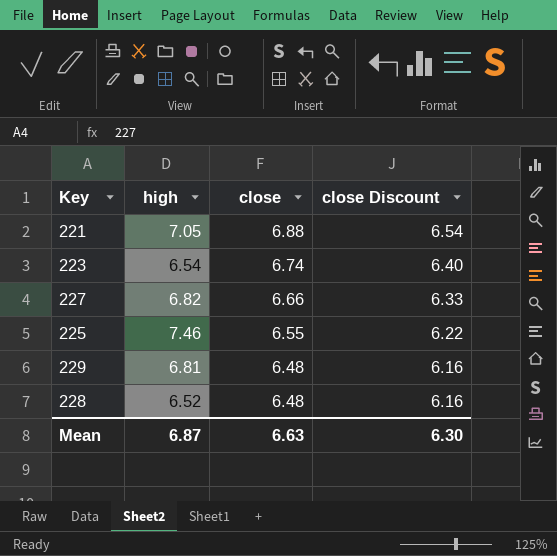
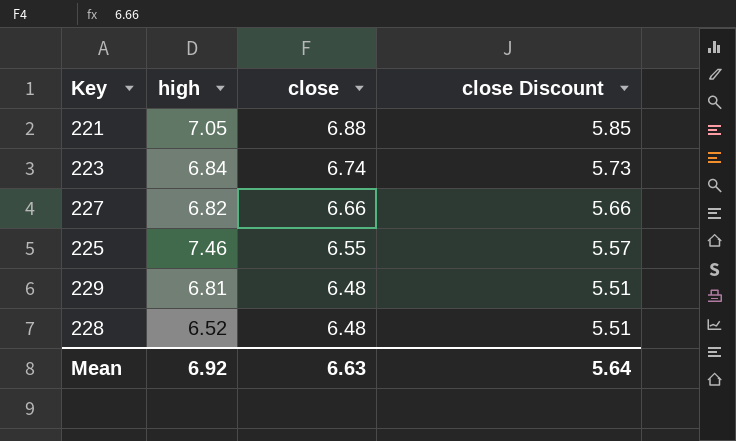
column close Discount | formula: [close] * 0.95 -> [close] * 0.85
223 | high: 6.54 -> 6.84
Mean | high: 6.87 -> 6.92
Mean | close Discount: 6.30 -> 5.64

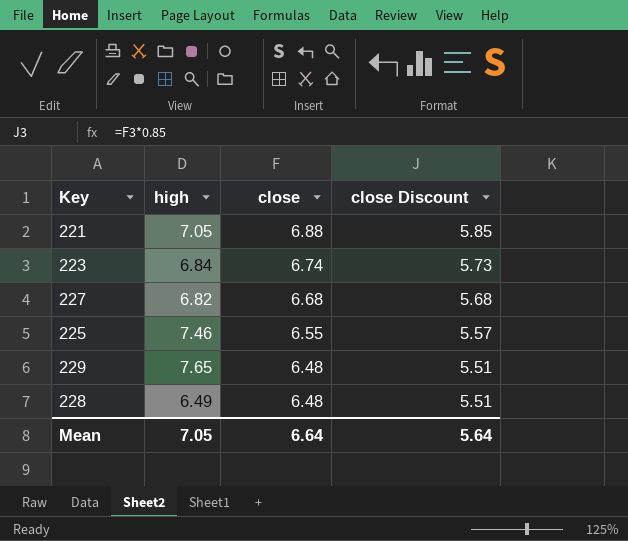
227 | close: 6.66 -> 6.68
227 | close Discount: 5.66 -> 5.68
229 | high: 6.81 -> 7.65
228 | high: 6.52 -> 6.49
Mean | high: 6.92 -> 7.05
Mean | close: 6.63 -> 6.64

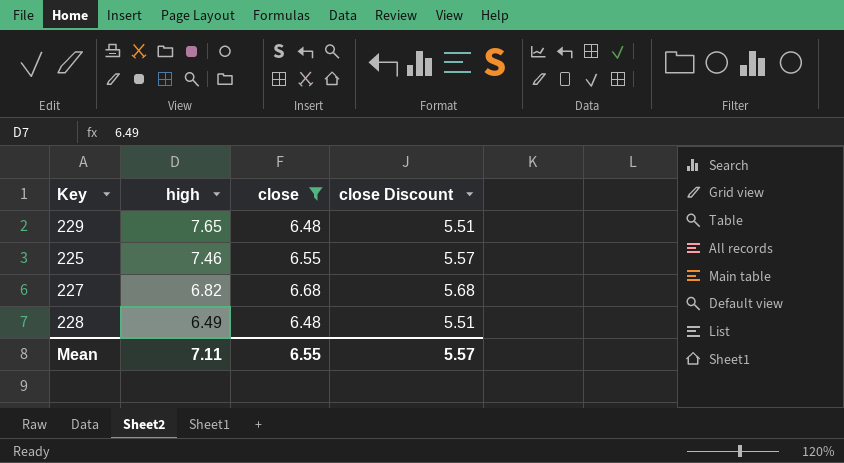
filter: none -> close <= 6.68
row order: close descending -> high descending
Mean | high: 7.05 -> 7.11
Mean | close: 6.64 -> 6.55
Mean | close Discount: 5.64 -> 5.57

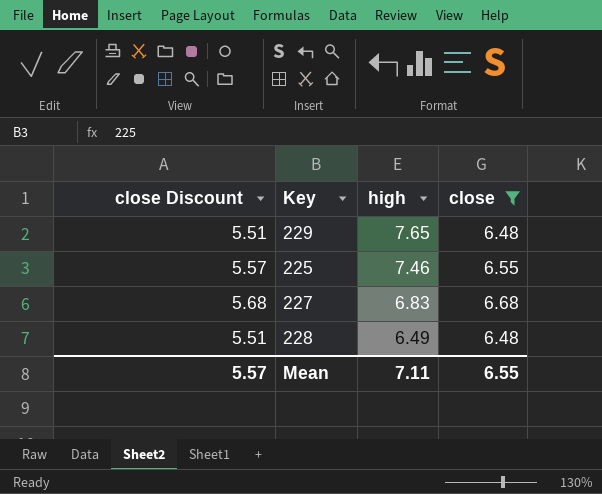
column close Discount | position: 4 -> 1
227 | high: 6.82 -> 6.83

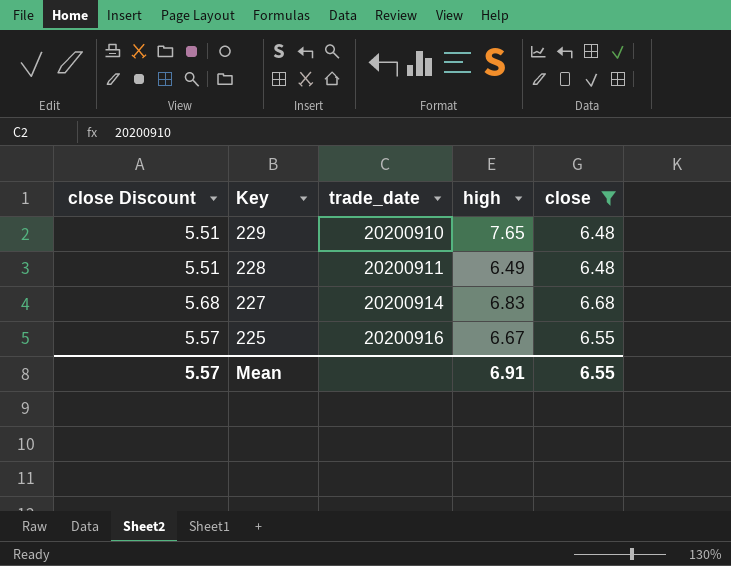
row order: high descending -> Key descending
column trade_date | position: none -> 3
225 | high: 7.46 -> 6.67
Mean | high: 7.11 -> 6.91

